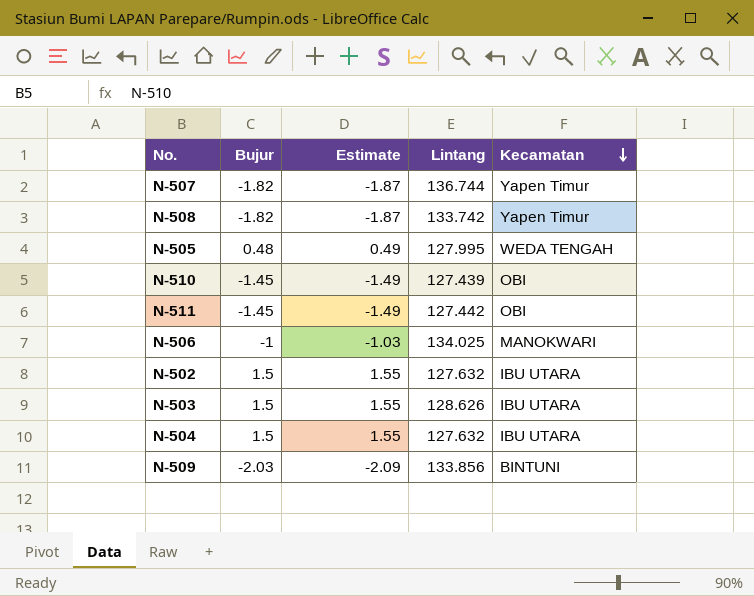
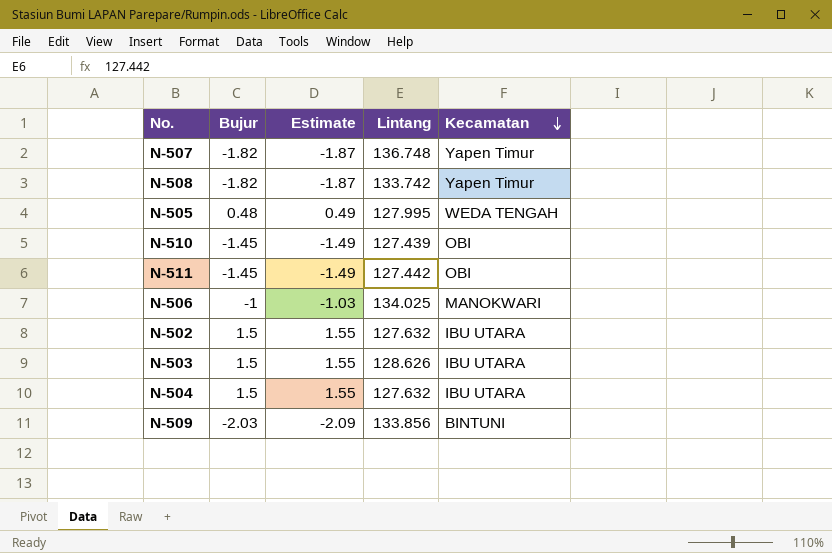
N-507 | Lintang: 136.744 -> 136.748

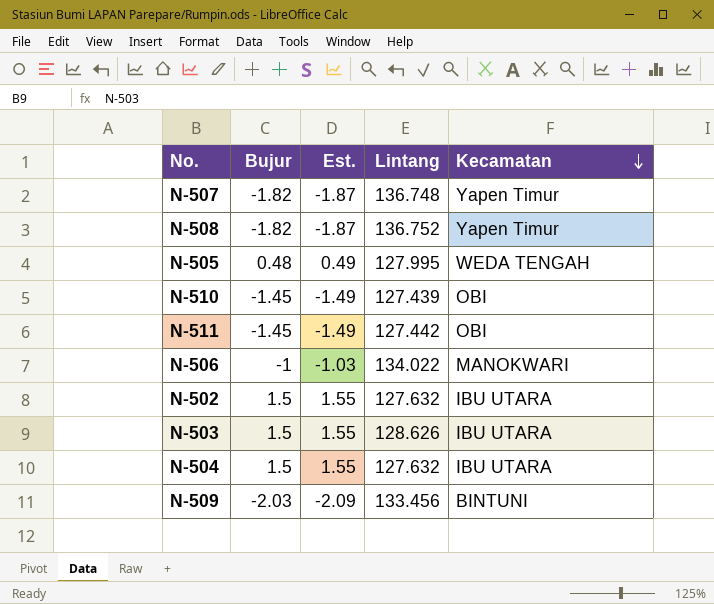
column name: Estimate -> Est.
N-508 | Lintang: 133.742 -> 136.752
N-506 | Lintang: 134.025 -> 134.022
N-509 | Lintang: 133.856 -> 133.456

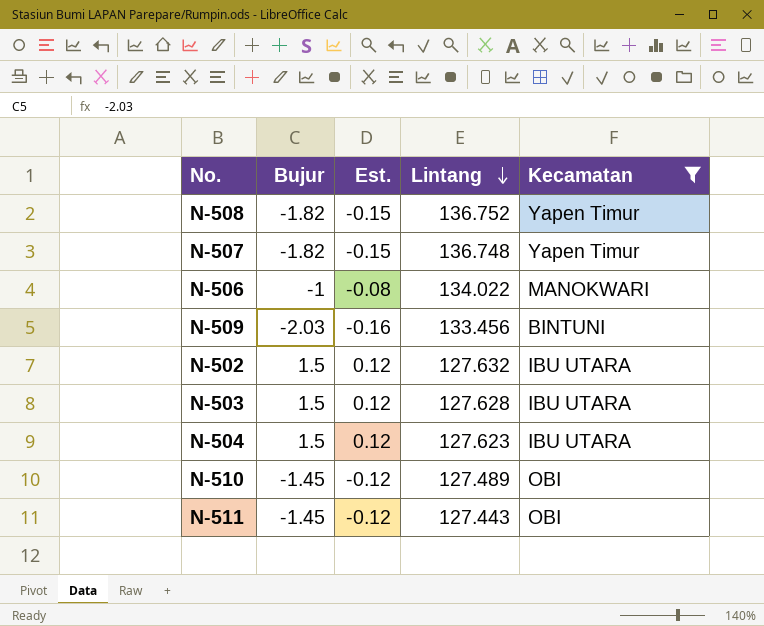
filter: none -> Kecamatan != WEDA TENGAH
row order: Kecamatan descending -> Lintang descending
column Est. | formula: [Bujur] * 1.03 -> [Bujur] * 0.08
N-503 | Lintang: 128.626 -> 127.628
N-504 | Lintang: 127.632 -> 127.623
N-510 | Lintang: 127.439 -> 127.489
N-511 | Lintang: 127.442 -> 127.443

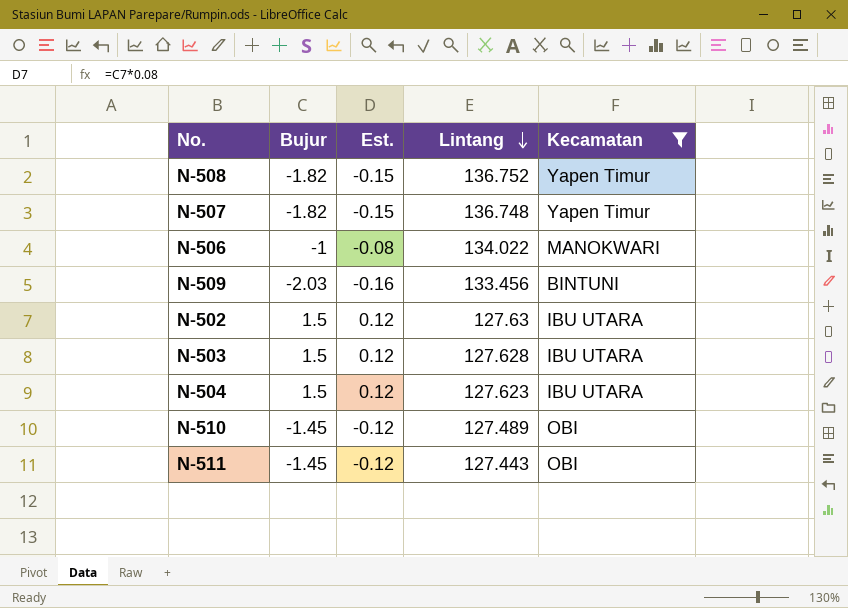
N-502 | Lintang: 127.632 -> 127.63

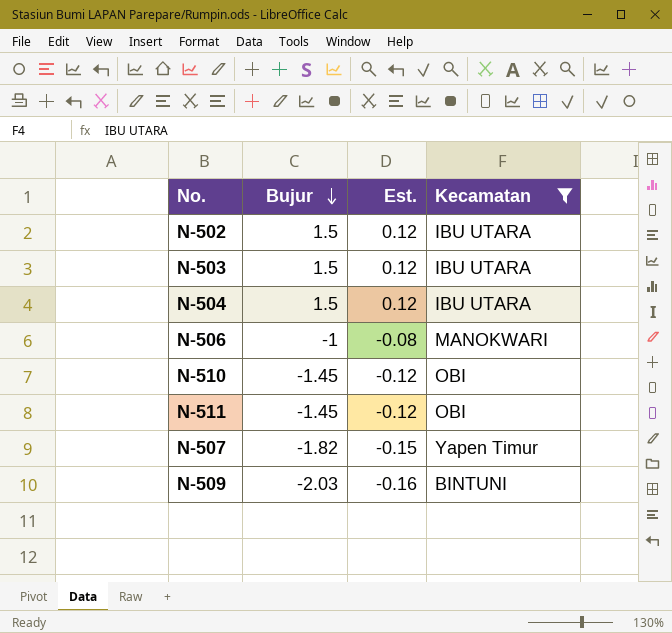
row order: Lintang descending -> Bujur descending
column Lintang | position: 4 -> none
row N-508: -1.82 | -0.15 | 136.752 | Yapen Timur -> none

